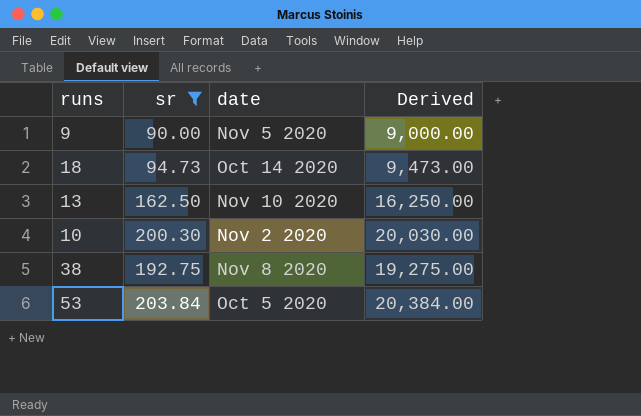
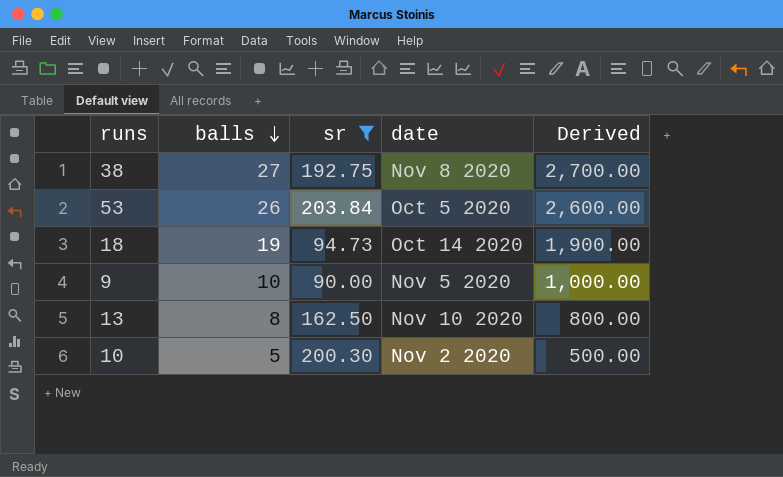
row order: none -> balls descending
column balls | position: none -> 2
column Derived | formula: [sr] * 100 -> [balls] * 100

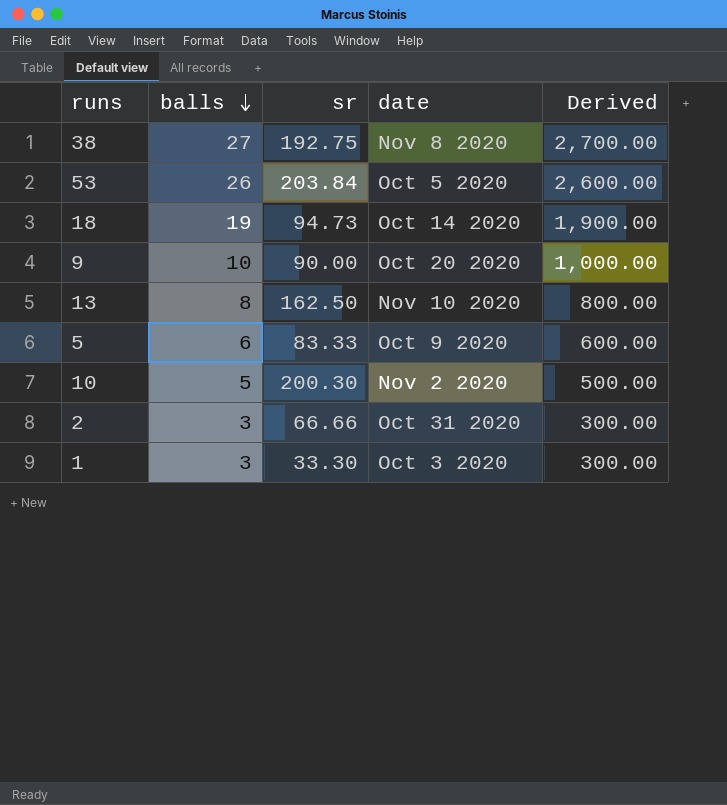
filter: sr >= 90.00 -> none
9 | date: Nov 5 2020 -> Oct 20 2020

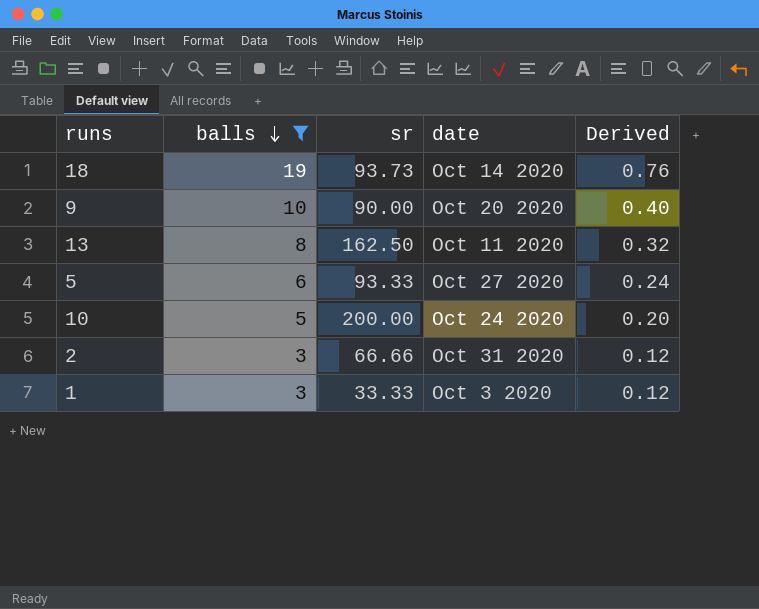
filter: none -> balls <= 19
column Derived | formula: [balls] * 100 -> [balls] * 0.04
18 | sr: 94.73 -> 93.73
13 | date: Nov 10 2020 -> Oct 11 2020
5 | sr: 83.33 -> 93.33
5 | date: Oct 9 2020 -> Oct 27 2020
10 | sr: 200.30 -> 200.00
10 | date: Nov 2 2020 -> Oct 24 2020
1 | sr: 33.30 -> 33.33

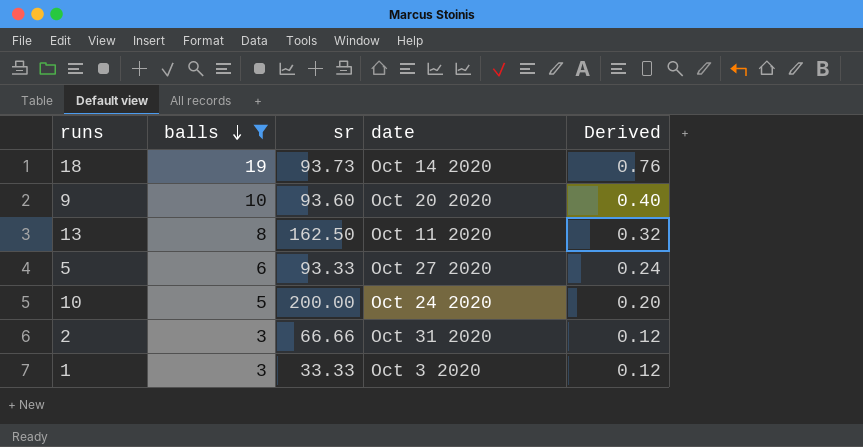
9 | sr: 90.00 -> 93.60

